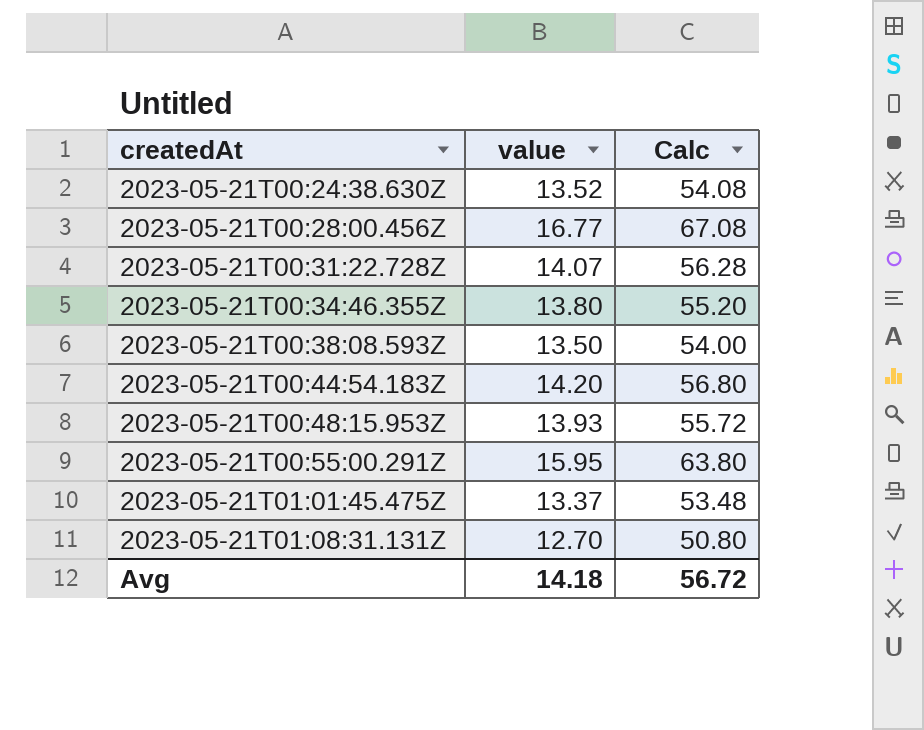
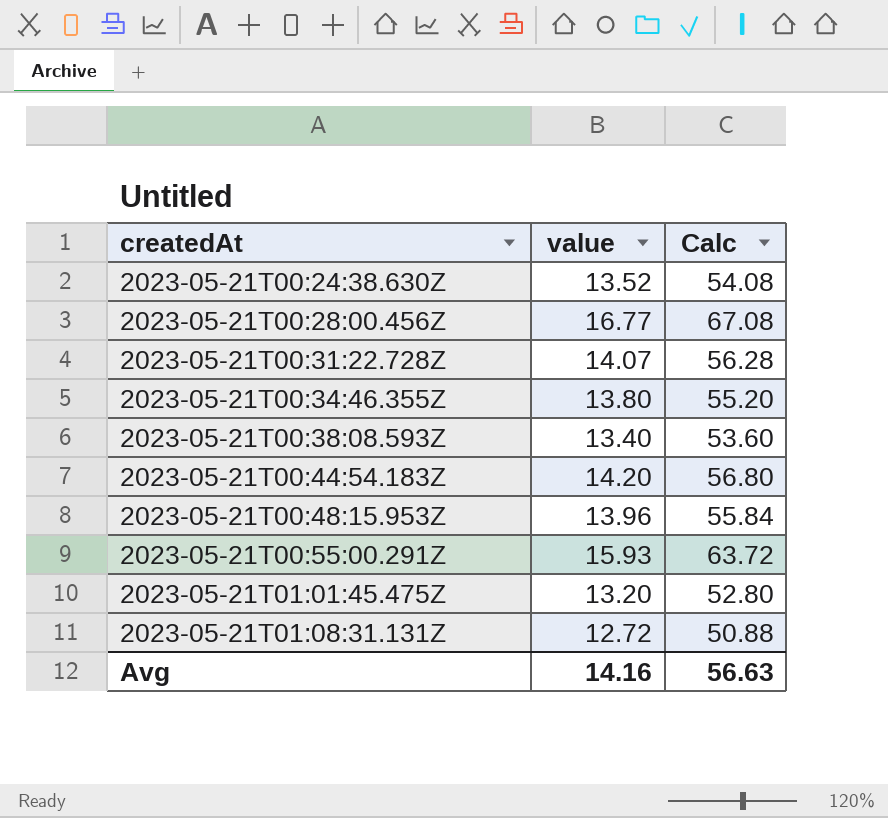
2023-05-21T00:38:08.593Z | value: 13.50 -> 13.40
2023-05-21T00:38:08.593Z | Calc: 54.00 -> 53.60
2023-05-21T00:48:15.953Z | value: 13.93 -> 13.96
2023-05-21T00:48:15.953Z | Calc: 55.72 -> 55.84
2023-05-21T00:55:00.291Z | value: 15.95 -> 15.93
2023-05-21T00:55:00.291Z | Calc: 63.80 -> 63.72
2023-05-21T01:01:45.475Z | value: 13.37 -> 13.20
2023-05-21T01:01:45.475Z | Calc: 53.48 -> 52.80
2023-05-21T01:08:31.131Z | value: 12.70 -> 12.72
2023-05-21T01:08:31.131Z | Calc: 50.80 -> 50.88
Avg | value: 14.18 -> 14.16
Avg | Calc: 56.72 -> 56.63

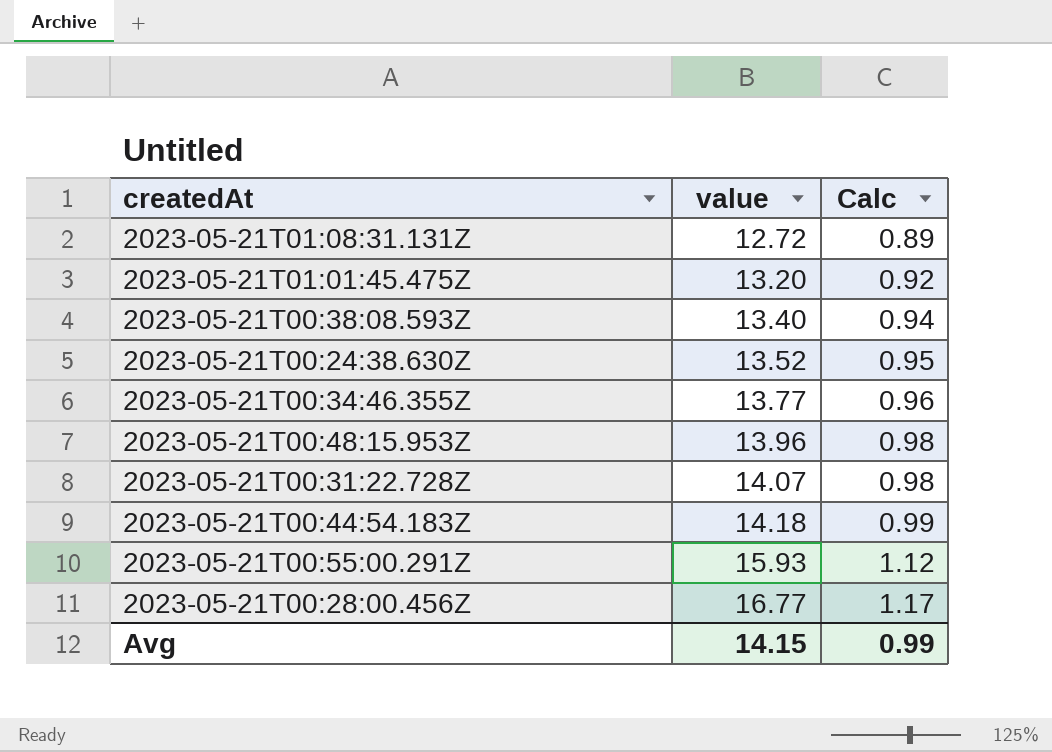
row order: createdAt ascending -> value ascending
column Calc | formula: [value] * 4 -> [value] * 0.07
2023-05-21T00:34:46.355Z | value: 13.80 -> 13.77
2023-05-21T00:44:54.183Z | value: 14.20 -> 14.18
Avg | value: 14.16 -> 14.15
Avg | Calc: 56.63 -> 0.99

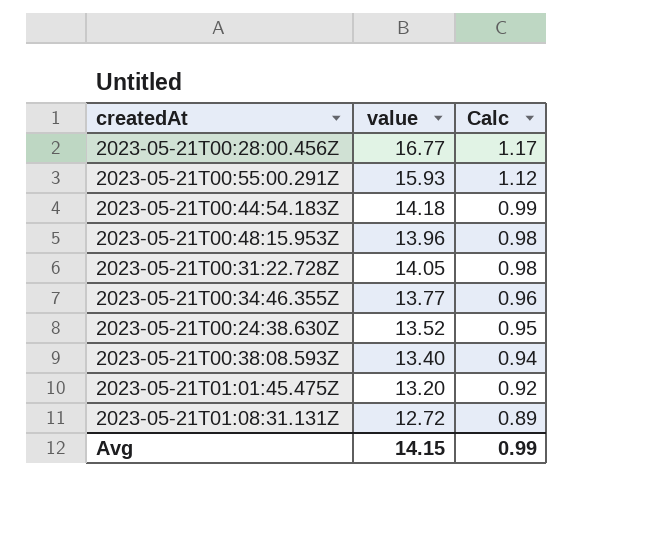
row order: value ascending -> Calc descending
2023-05-21T00:31:22.728Z | value: 14.07 -> 14.05

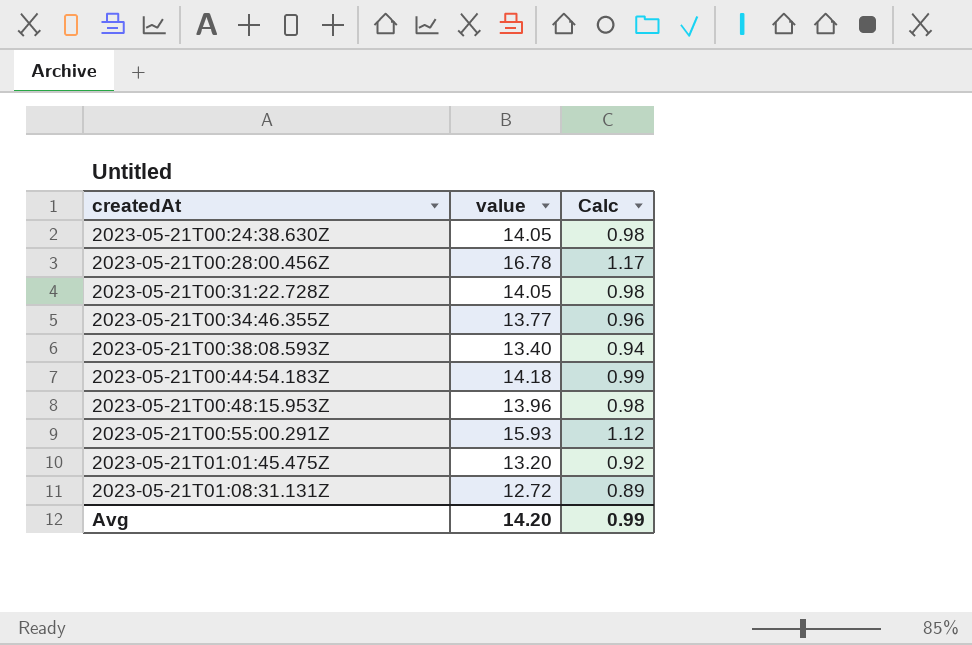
row order: Calc descending -> createdAt ascending
2023-05-21T00:24:38.630Z | value: 13.52 -> 14.05
2023-05-21T00:24:38.630Z | Calc: 0.95 -> 0.98
2023-05-21T00:28:00.456Z | value: 16.77 -> 16.78
Avg | value: 14.15 -> 14.20

